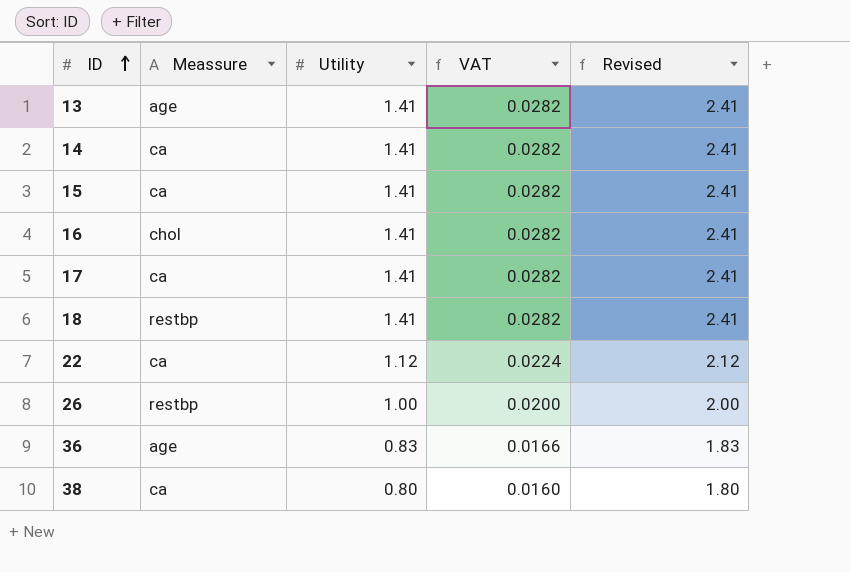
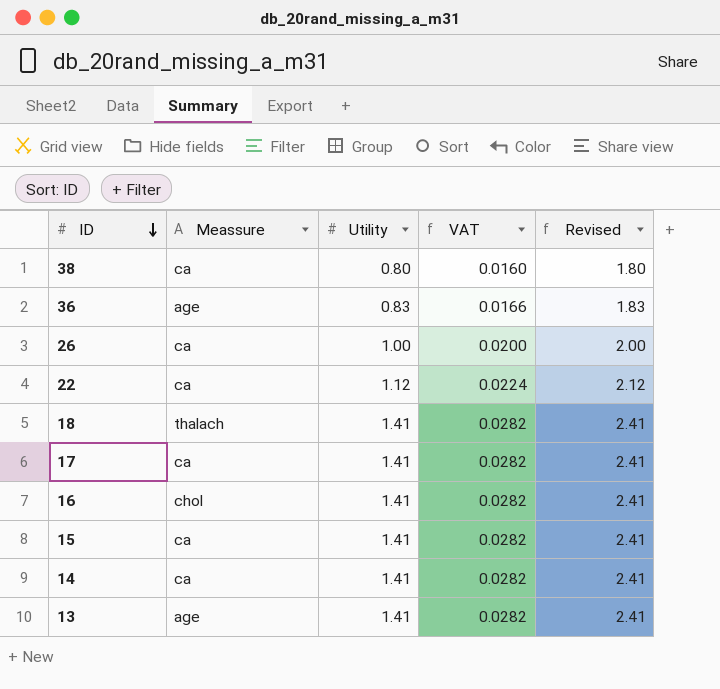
row order: ID ascending -> ID descending
26 | Meassure: restbp -> ca
18 | Meassure: restbp -> thalach

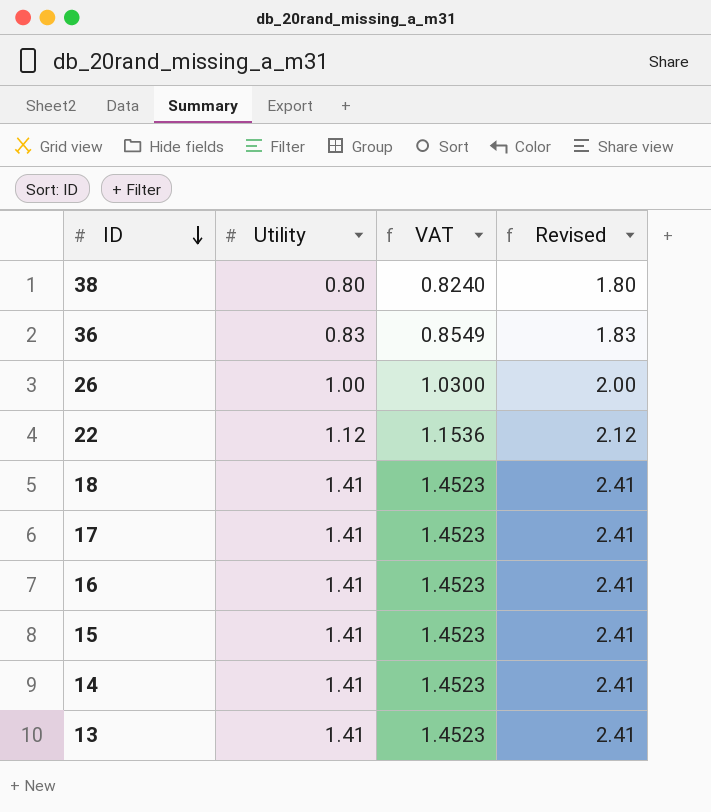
column Meassure | position: 2 -> none
column VAT | formula: [Utility] * 0.02 -> [Utility] * 1.03

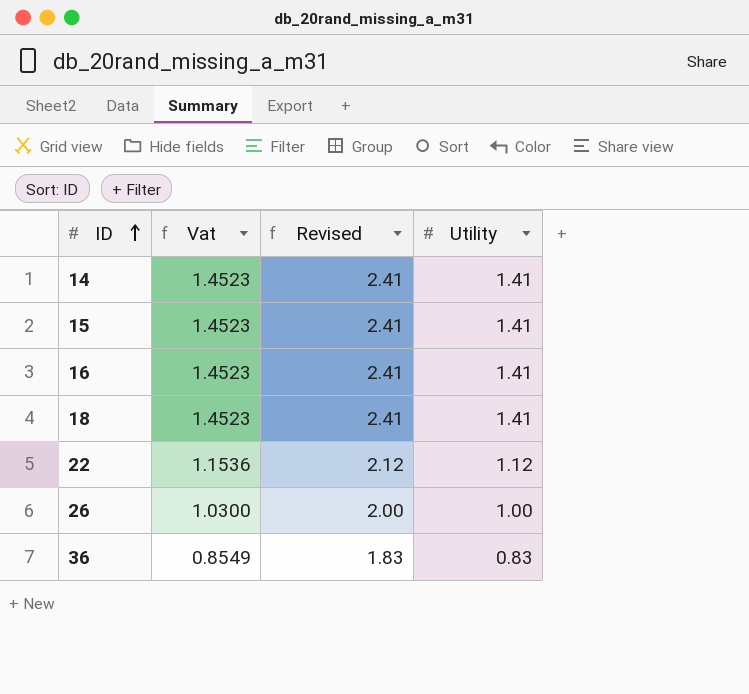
row order: ID descending -> ID ascending
column name: VAT -> Vat
column Utility | position: 2 -> 4
row 38: 0.80 | 0.8240 | 1.80 -> none
row 17: 1.41 | 1.4523 | 2.41 -> none
row 13: 1.41 | 1.4523 | 2.41 -> none

